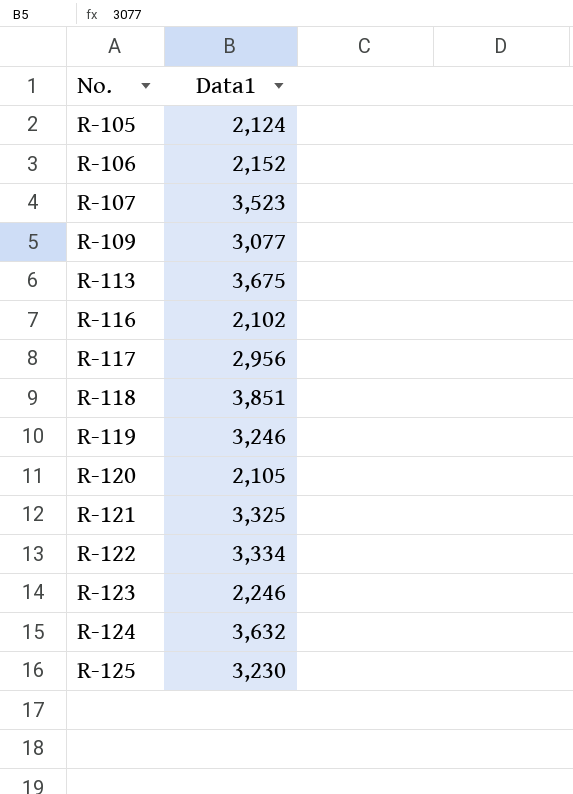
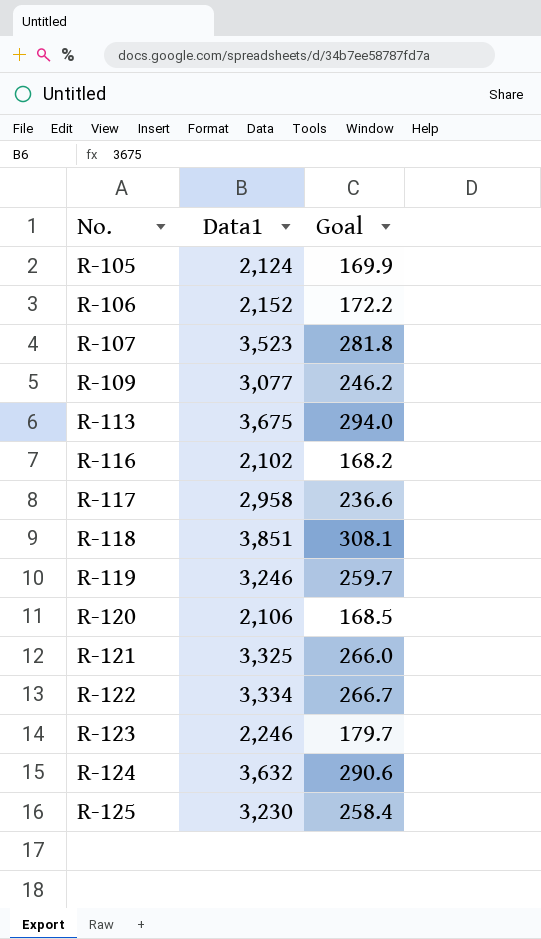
column Goal | formula: none -> [Data1] * 0.08
R-117 | Data1: 2,956 -> 2,958
R-120 | Data1: 2,105 -> 2,106

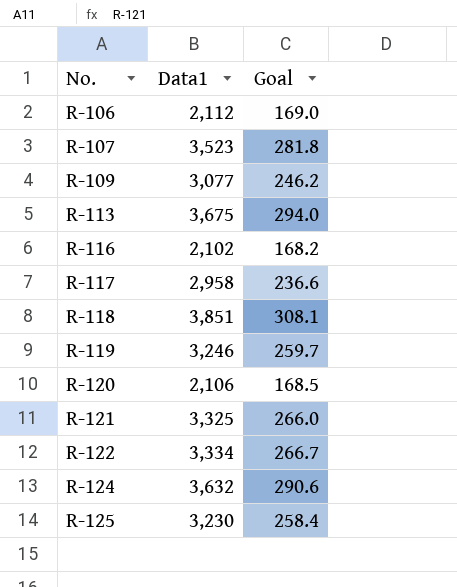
row R-105: 2,124 | 169.9 -> none
row R-123: 2,246 | 179.7 -> none
R-106 | Data1: 2,152 -> 2,112
R-106 | Goal: 172.2 -> 169.0

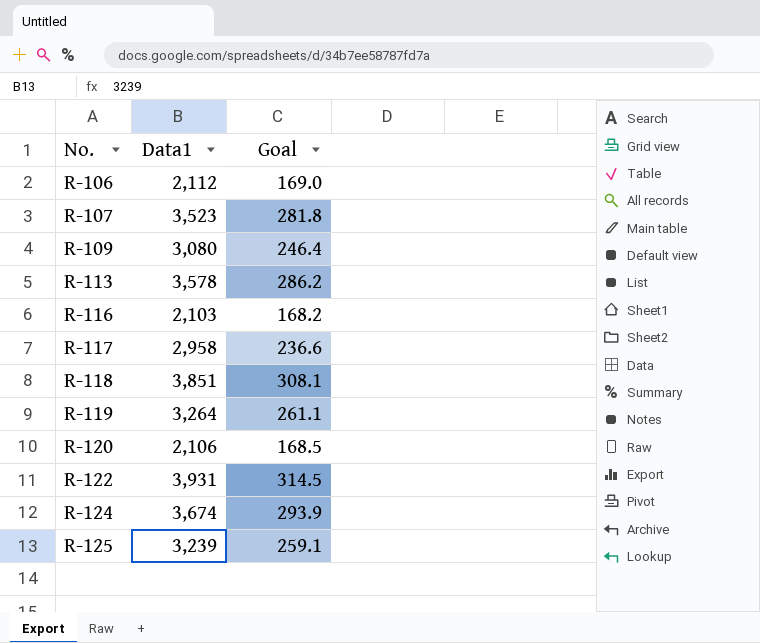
row R-121: 3,325 | 266.0 -> none
R-109 | Data1: 3,077 -> 3,080
R-109 | Goal: 246.2 -> 246.4
R-113 | Data1: 3,675 -> 3,578
R-113 | Goal: 294.0 -> 286.2
R-116 | Data1: 2,102 -> 2,103
R-119 | Data1: 3,246 -> 3,264
R-119 | Goal: 259.7 -> 261.1
R-122 | Data1: 3,334 -> 3,931
R-122 | Goal: 266.7 -> 314.5
R-124 | Data1: 3,632 -> 3,674
R-124 | Goal: 290.6 -> 293.9
R-125 | Data1: 3,230 -> 3,239
R-125 | Goal: 258.4 -> 259.1

